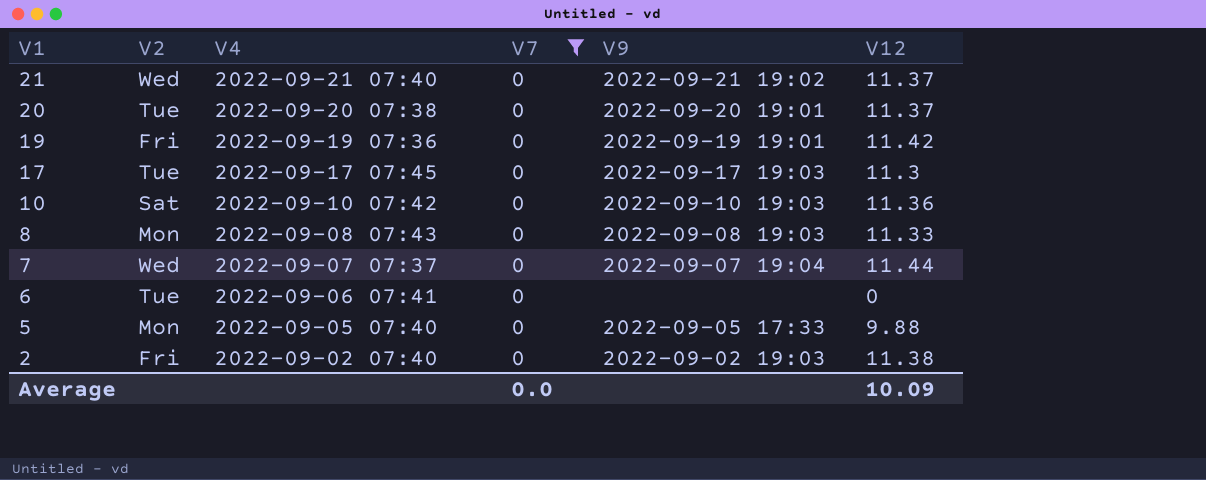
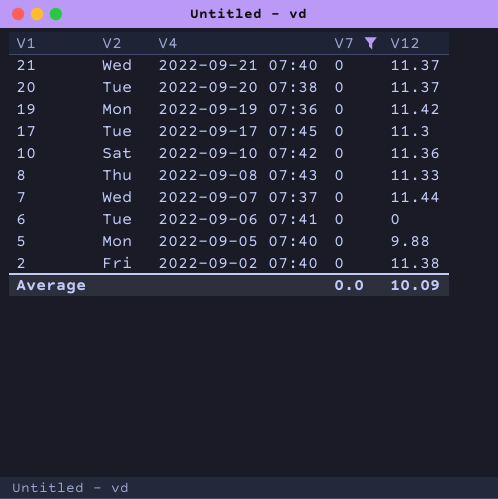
column V9 | position: 5 -> none
19 | V2: Fri -> Mon
8 | V2: Mon -> Thu

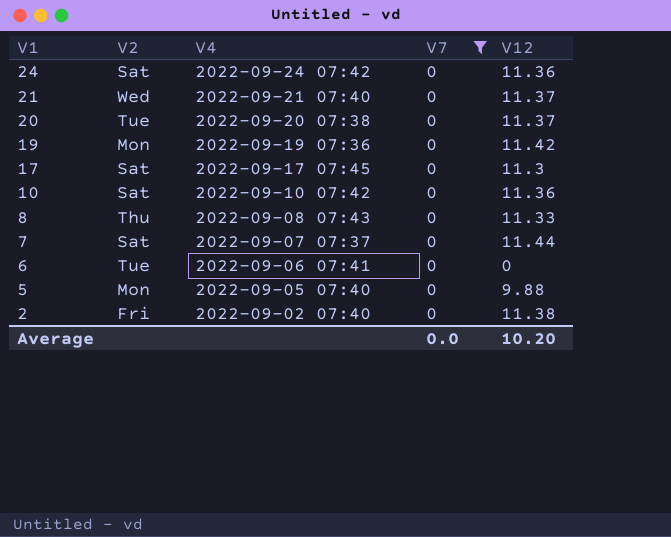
row 24: none -> Sat | 2022-09-24 07:42 | 0 | 11.36
17 | V2: Tue -> Sat
7 | V2: Wed -> Sat
Average | V12: 10.09 -> 10.20

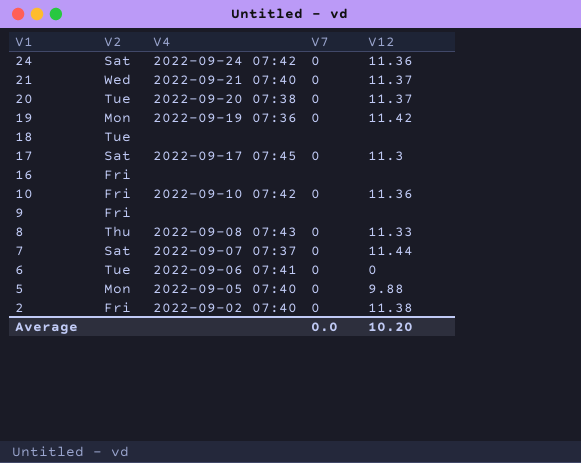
filter: V7 = 0 -> none
10 | V2: Sat -> Fri

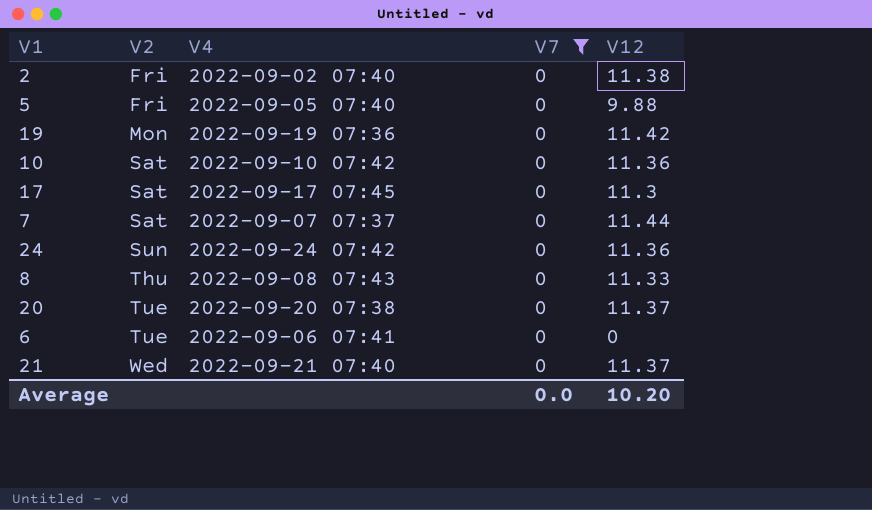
filter: none -> V7 = 0
row order: V1 descending -> V2 ascending
5 | V2: Mon -> Fri
10 | V2: Fri -> Sat
24 | V2: Sat -> Sun

